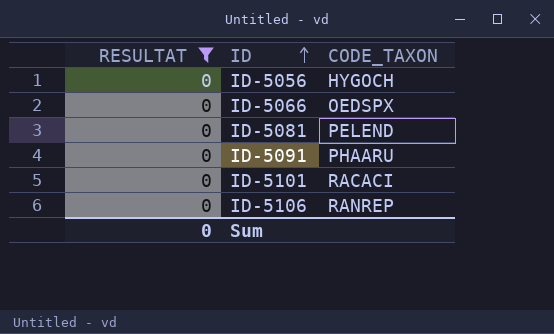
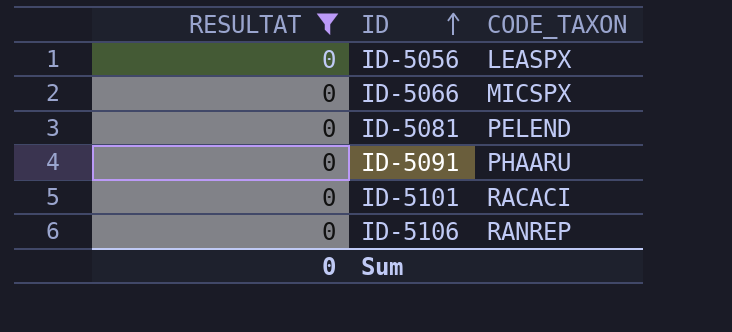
ID-5056 | CODE_TAXON: HYGOCH -> LEASPX
ID-5066 | CODE_TAXON: OEDSPX -> MICSPX

